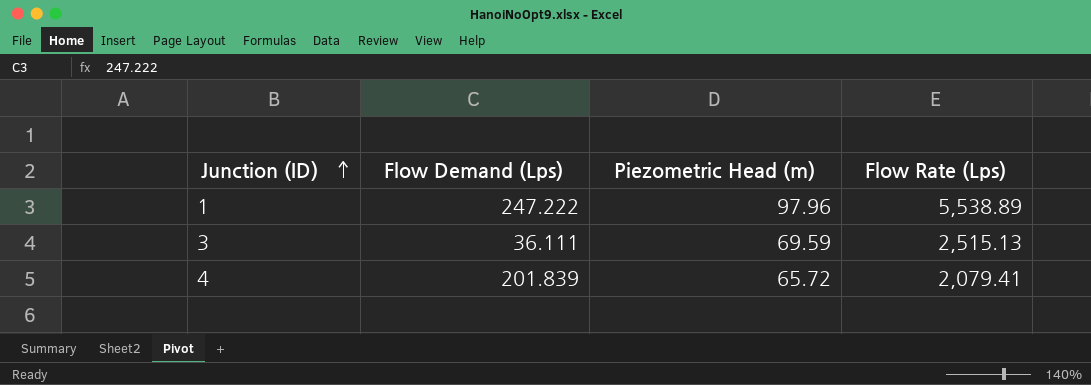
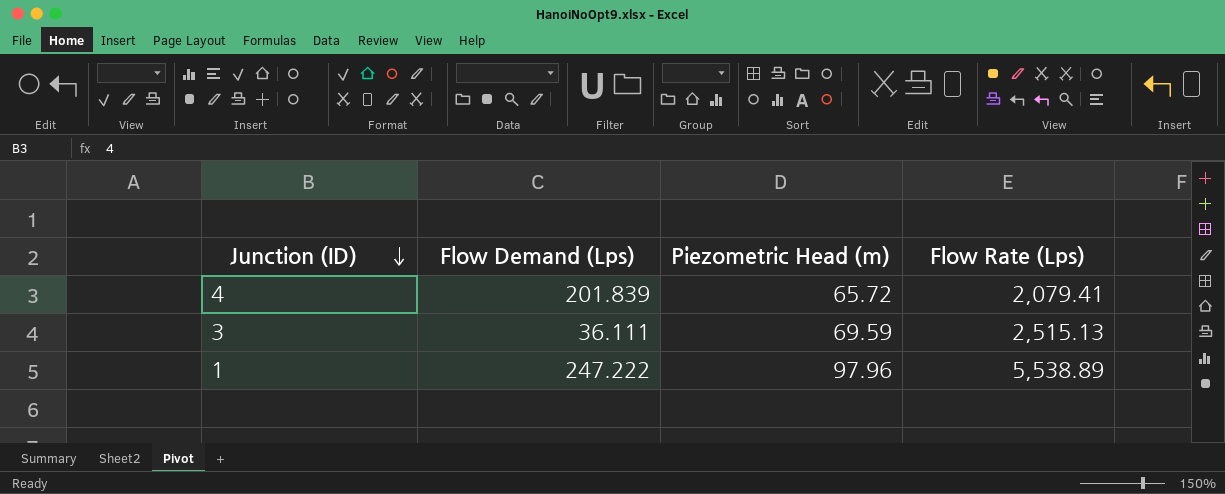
row order: Junction (ID) ascending -> Junction (ID) descending

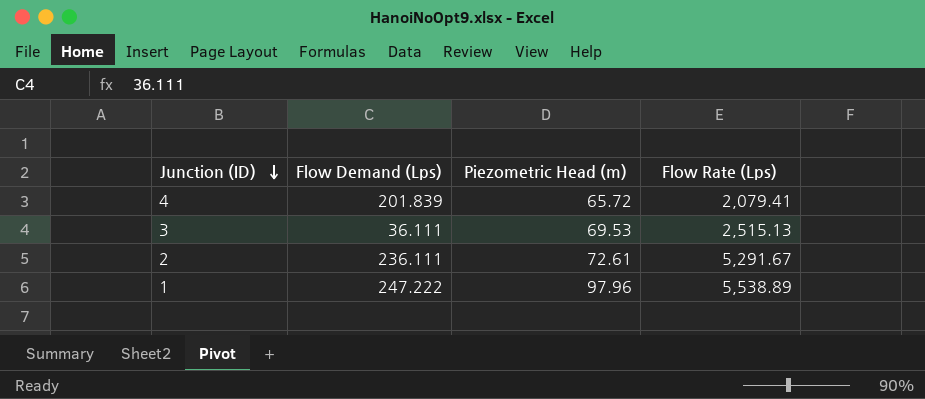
3 | Piezometric Head (m): 69.59 -> 69.53
row 2: none -> 236.111 | 72.61 | 5,291.67

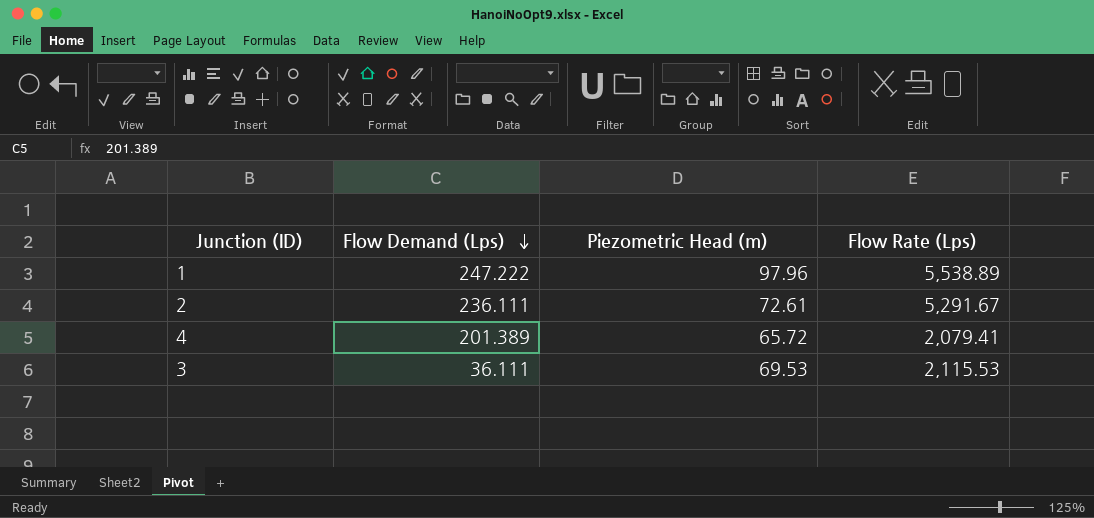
row order: Junction (ID) descending -> Flow Demand (Lps) descending
4 | Flow Demand (Lps): 201.839 -> 201.389
3 | Flow Rate (Lps): 2,515.13 -> 2,115.53

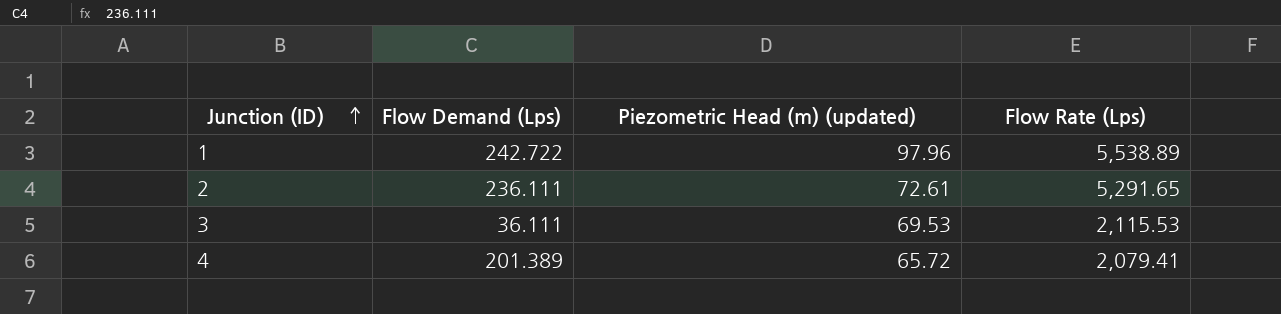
row order: Flow Demand (Lps) descending -> Junction (ID) ascending
column name: Piezometric Head (m) -> Piezometric Head (m) (updated)
1 | Flow Demand (Lps): 247.222 -> 242.722
2 | Flow Rate (Lps): 5,291.67 -> 5,291.65

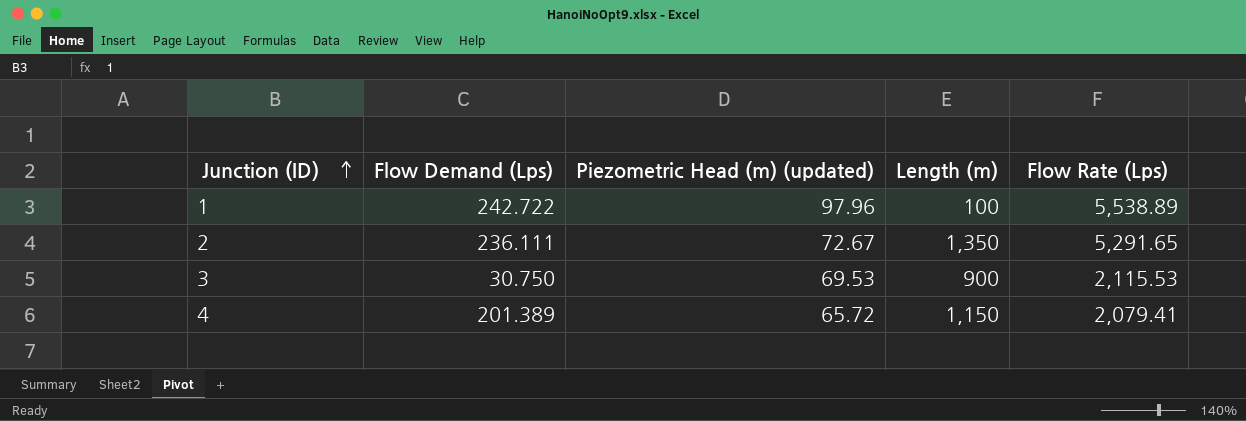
column Length (m) | position: none -> 4
2 | Piezometric Head (m) (updated): 72.61 -> 72.67
3 | Flow Demand (Lps): 36.111 -> 30.750

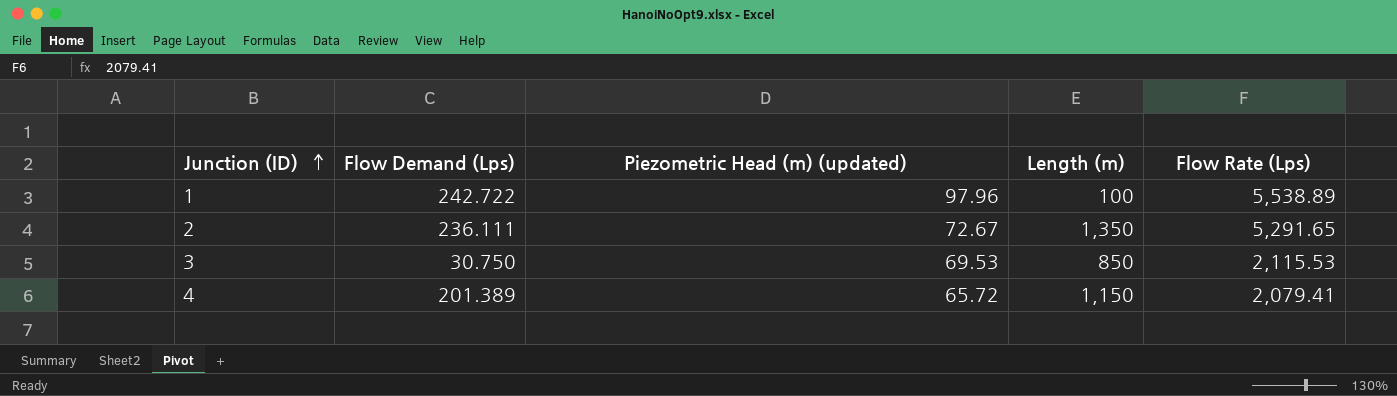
3 | Length (m): 900 -> 850

